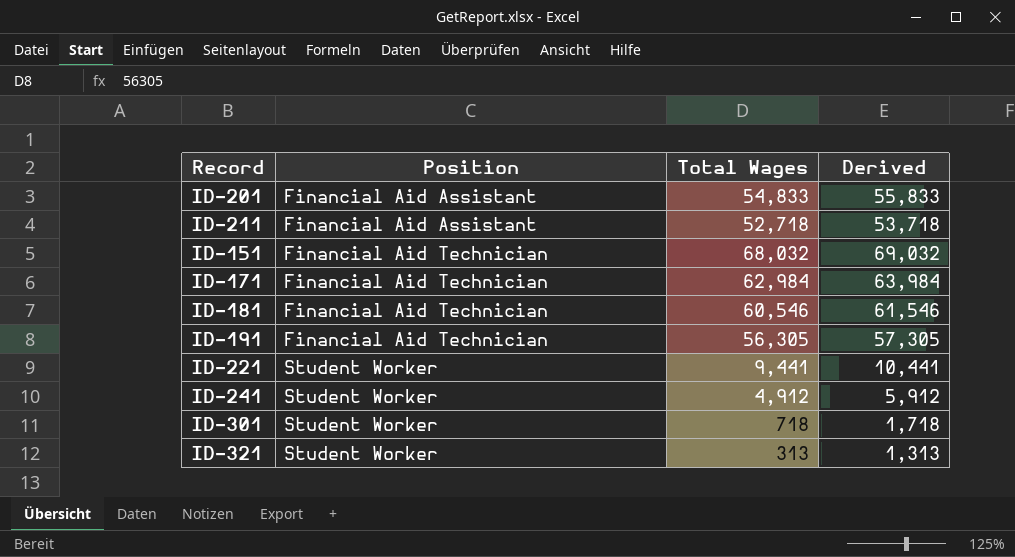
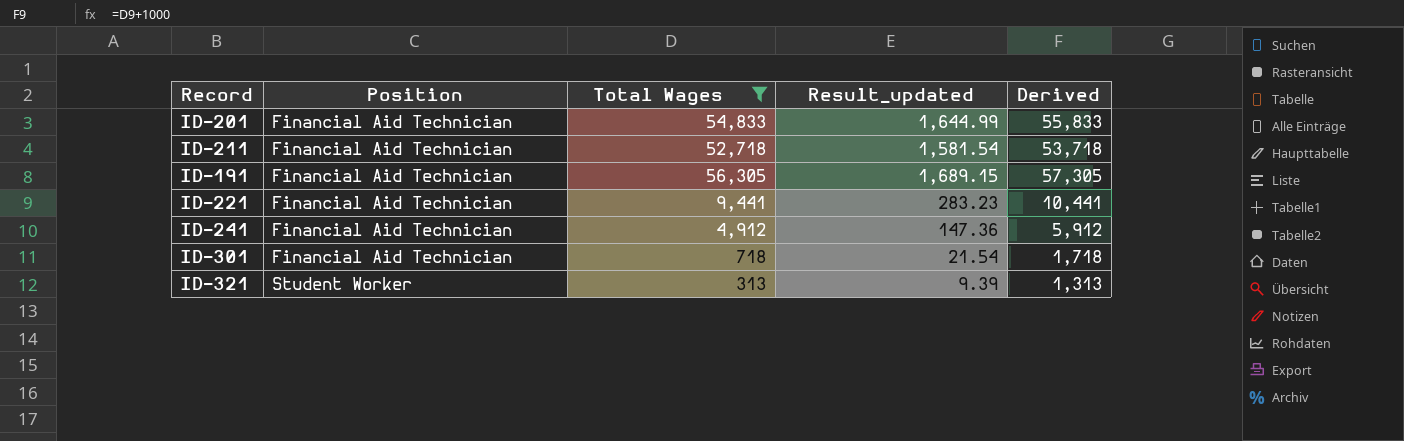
filter: none -> Total Wages <= 56,305
column Result_updated | formula: none -> [Total Wages] * 0.03
ID-201 | Position: Financial Aid Assistant -> Financial Aid Technician
ID-211 | Position: Financial Aid Assistant -> Financial Aid Technician
ID-221 | Position: Student Worker -> Financial Aid Technician
ID-241 | Position: Student Worker -> Financial Aid Technician
ID-301 | Position: Student Worker -> Financial Aid Technician

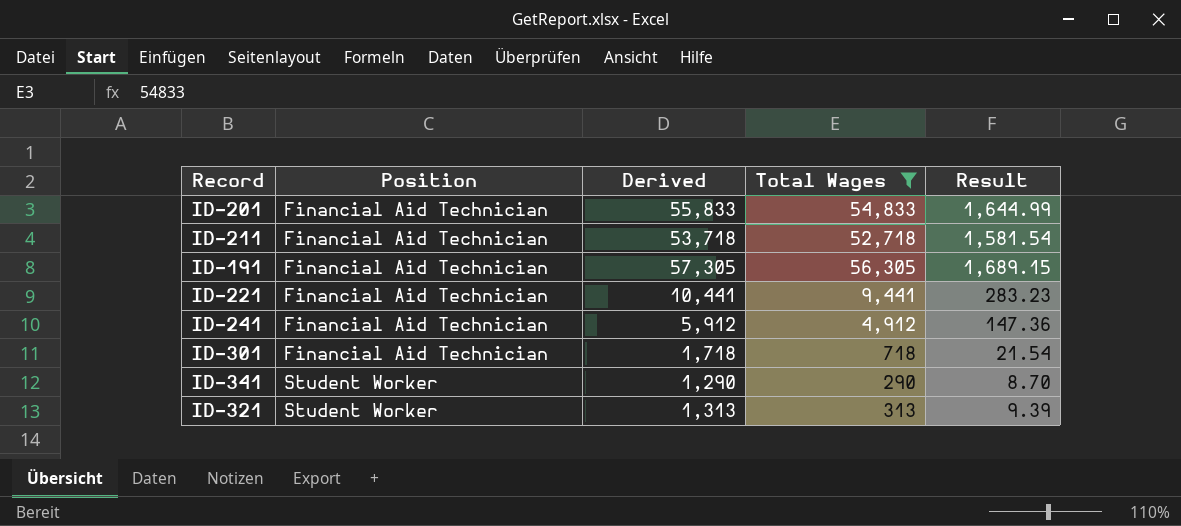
column Derived | position: 5 -> 3
column name: Result_updated -> Result
row ID-341: none -> Student Worker | 1,290 | 290 | 8.70

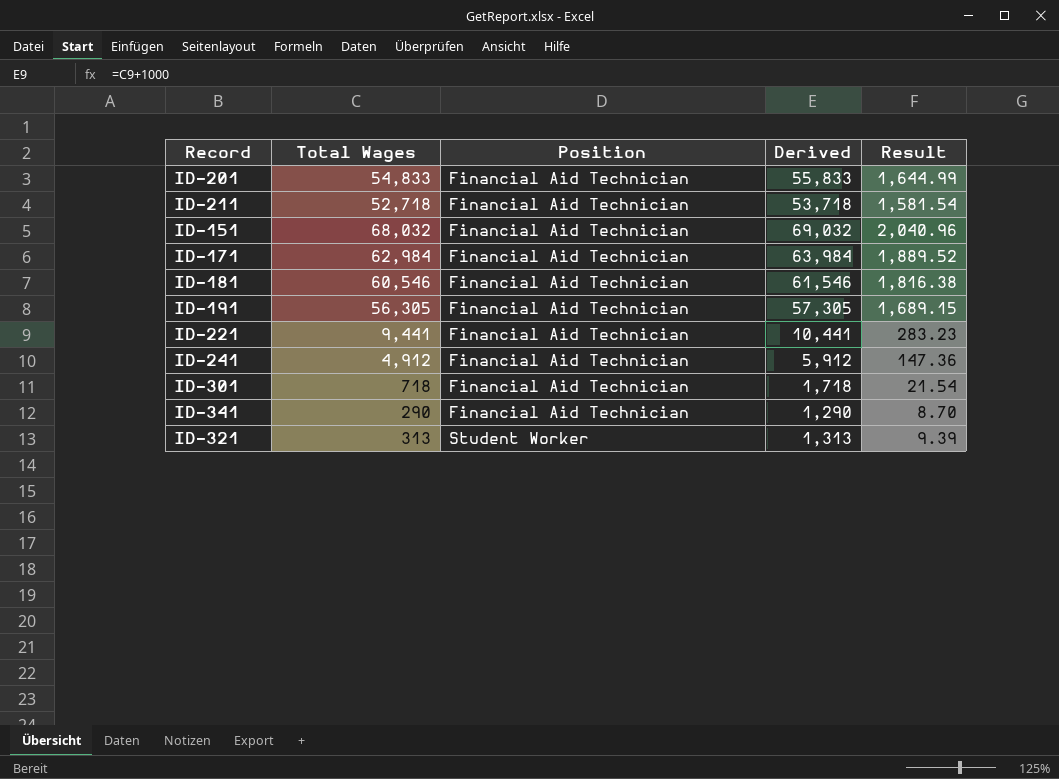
filter: Total Wages <= 56,305 -> none
column Total Wages | position: 4 -> 2
ID-341 | Position: Student Worker -> Financial Aid Technician

